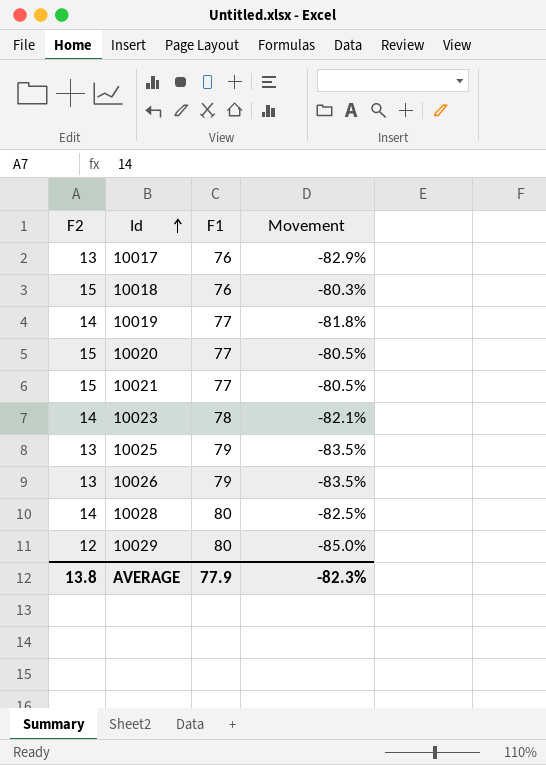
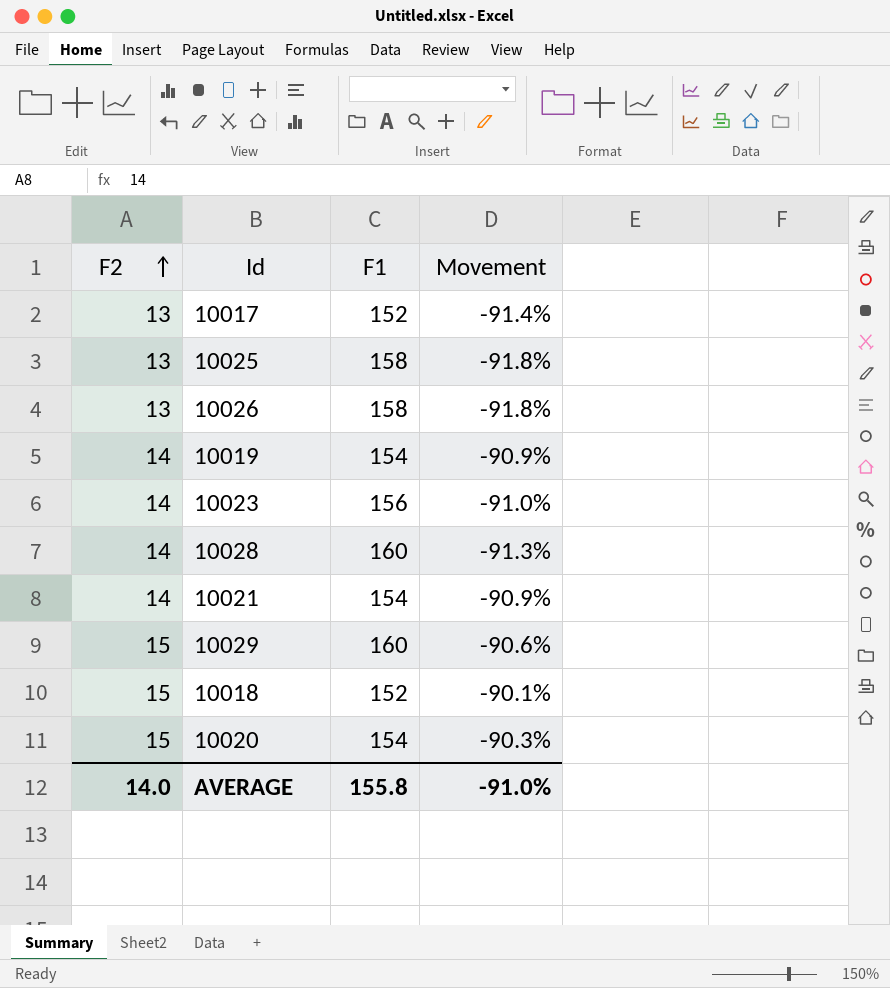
row order: Id ascending -> F2 ascending
10017 | F1: 76 -> 152
10017 | Movement: -82.9% -> -91.4%
10025 | F1: 79 -> 158
10025 | Movement: -83.5% -> -91.8%
10026 | F1: 79 -> 158
10026 | Movement: -83.5% -> -91.8%
10019 | F1: 77 -> 154
10019 | Movement: -81.8% -> -90.9%
10023 | F1: 78 -> 156
10023 | Movement: -82.1% -> -91.0%
10028 | F1: 80 -> 160
10028 | Movement: -82.5% -> -91.3%
10021 | F2: 15 -> 14
10021 | F1: 77 -> 154
10021 | Movement: -80.5% -> -90.9%
10029 | F2: 12 -> 15
10029 | F1: 80 -> 160
10029 | Movement: -85.0% -> -90.6%
10018 | F1: 76 -> 152
10018 | Movement: -80.3% -> -90.1%
10020 | F1: 77 -> 154
10020 | Movement: -80.5% -> -90.3%
AVERAGE | F2: 13.8 -> 14.0
AVERAGE | F1: 77.9 -> 155.8
AVERAGE | Movement: -82.3% -> -91.0%

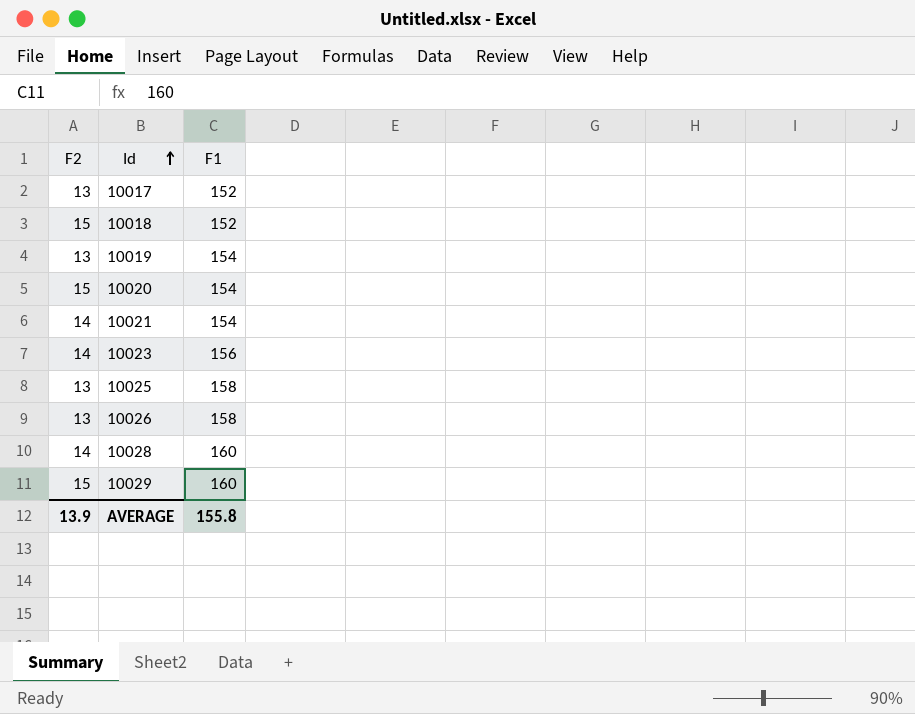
row order: F2 ascending -> Id ascending
column Movement | formula: ([F2] - [F1]) / [F1] -> none
10019 | F2: 14 -> 13
AVERAGE | F2: 14.0 -> 13.9

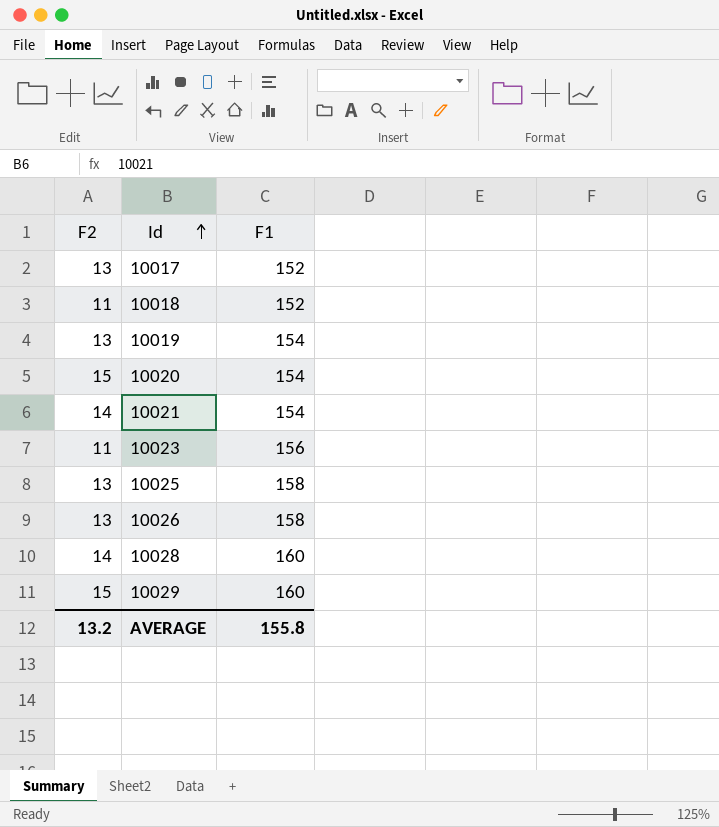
10018 | F2: 15 -> 11
10023 | F2: 14 -> 11
AVERAGE | F2: 13.9 -> 13.2

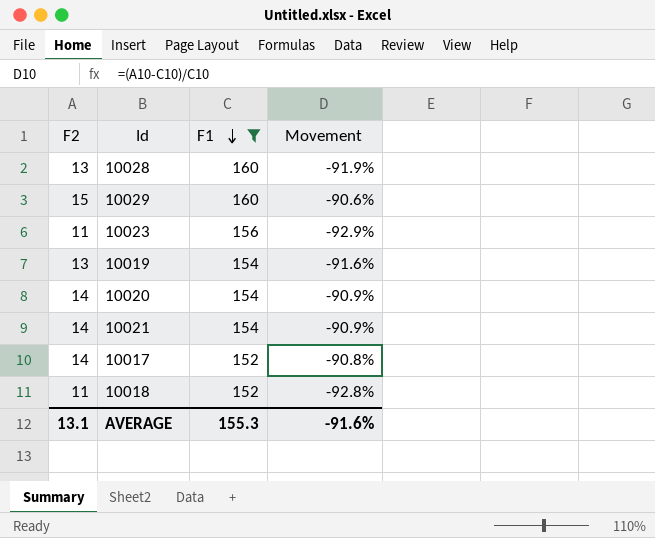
filter: none -> F1 != 158
row order: Id ascending -> F1 descending
column Movement | formula: none -> ([F2] - [F1]) / [F1]
10028 | F2: 14 -> 13
10020 | F2: 15 -> 14
10017 | F2: 13 -> 14
AVERAGE | F2: 13.2 -> 13.1
AVERAGE | F1: 155.8 -> 155.3

